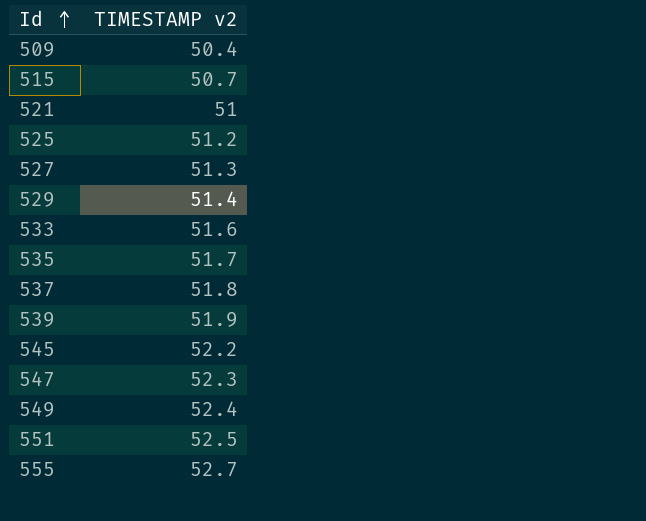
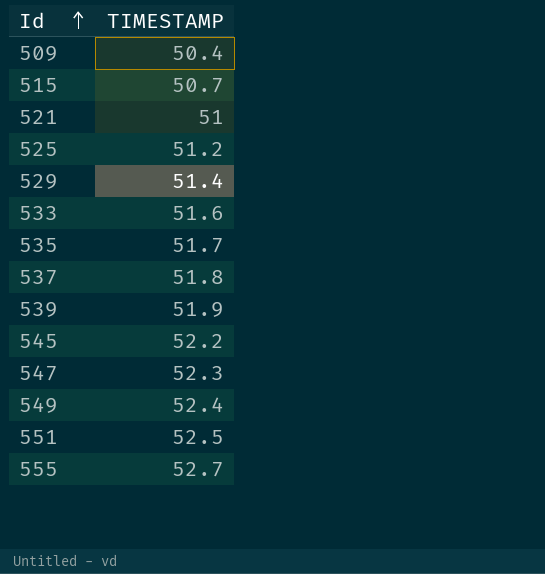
column name: TIMESTAMP v2 -> TIMESTAMP
row 527: 51.3 -> none

